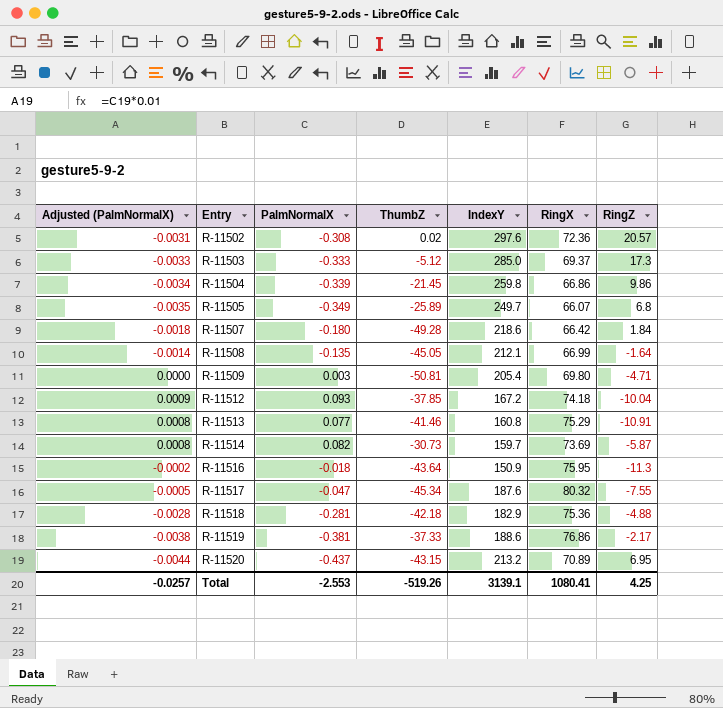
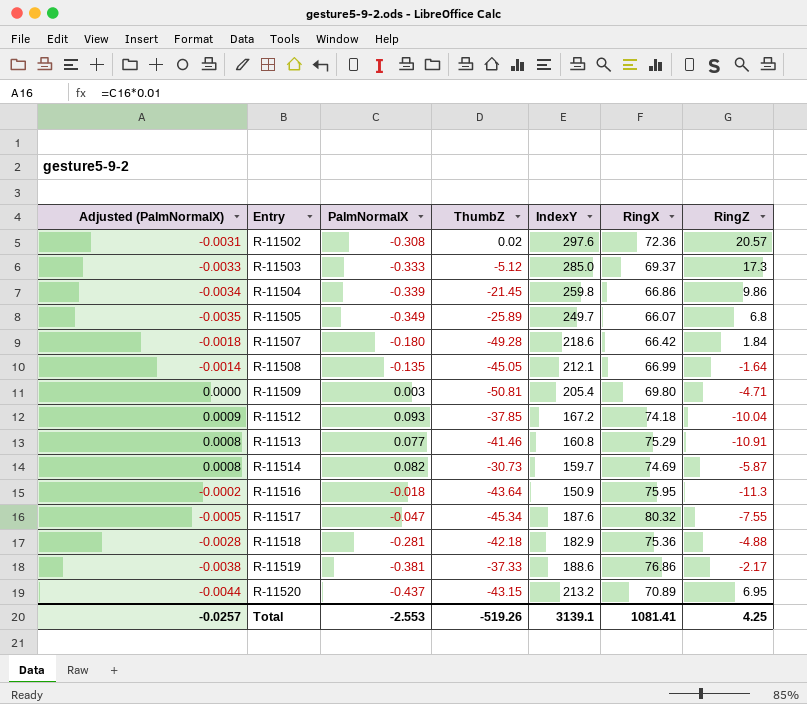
R-11514 | RingX: 73.69 -> 74.69
Total | RingX: 1080.41 -> 1081.41

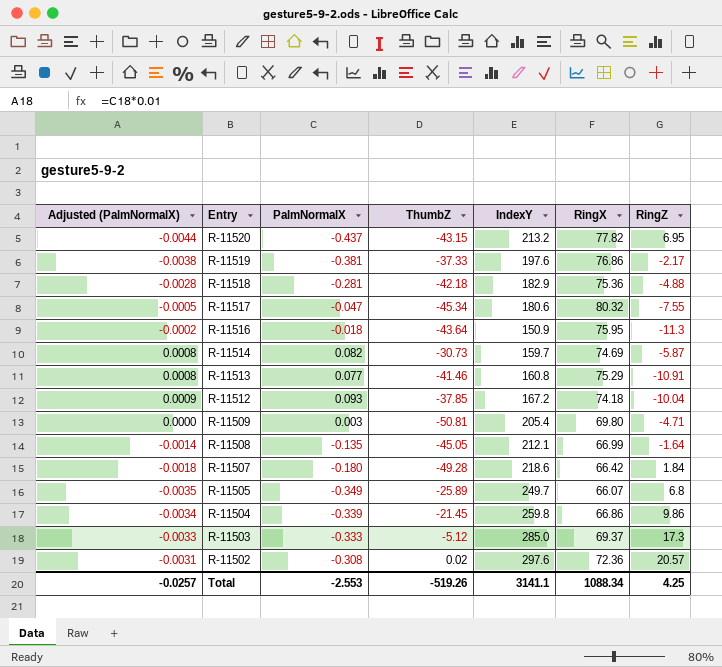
row order: Entry ascending -> Entry descending
R-11520 | RingX: 70.89 -> 77.82
R-11519 | IndexY: 188.6 -> 197.6
R-11517 | IndexY: 187.6 -> 180.6
Total | IndexY: 3139.1 -> 3141.1
Total | RingX: 1081.41 -> 1088.34

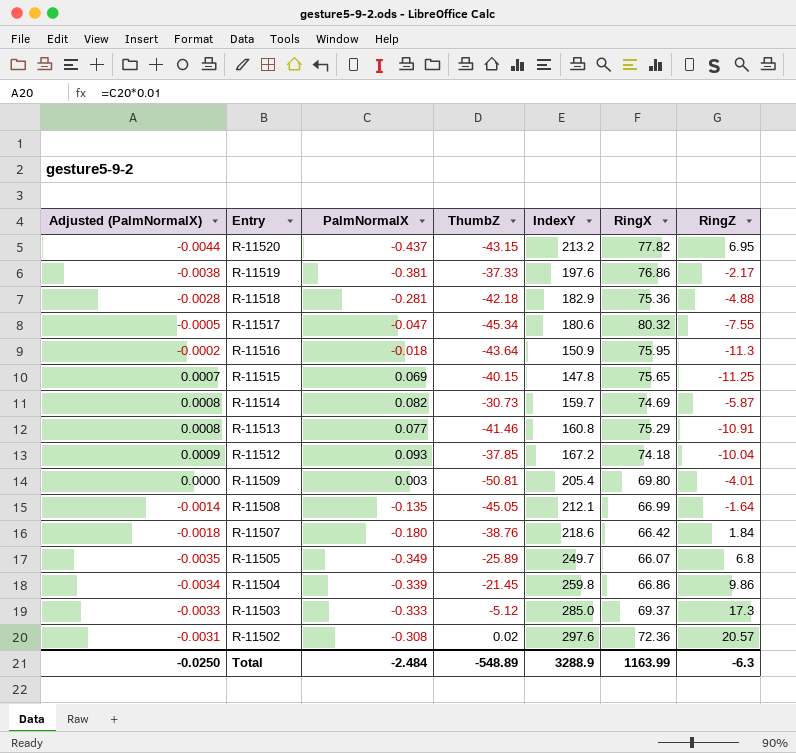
row R-11515: none -> 0.0007 | 0.069 | -40.15 | 147.8 | 75.65 | -11.25
R-11509 | RingZ: -4.71 -> -4.01
R-11507 | ThumbZ: -49.28 -> -38.76
Total | Adjusted (PalmNormalX): -0.0257 -> -0.0250
Total | PalmNormalX: -2.553 -> -2.484
Total | ThumbZ: -519.26 -> -548.89
Total | IndexY: 3141.1 -> 3288.9
Total | RingX: 1088.34 -> 1163.99
Total | RingZ: 4.25 -> -6.3

